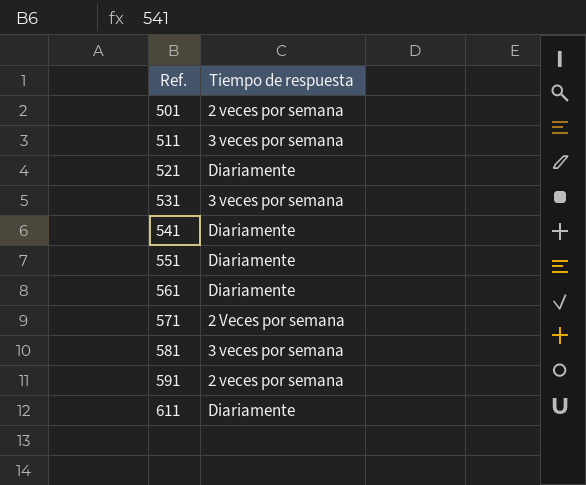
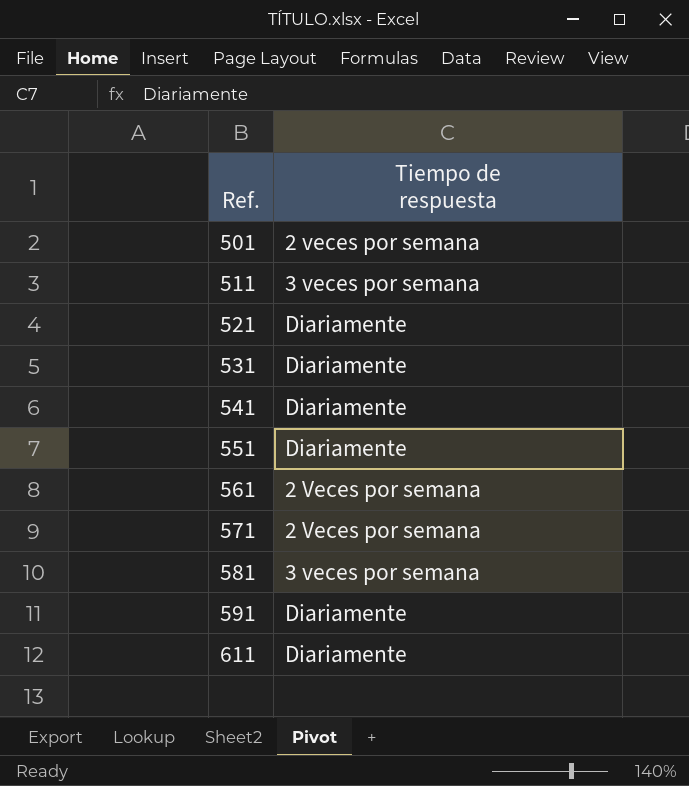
531 | Tiempo de respuesta: 3 veces por semana -> Diariamente
561 | Tiempo de respuesta: Diariamente -> 2 Veces por semana
591 | Tiempo de respuesta: 2 veces por semana -> Diariamente

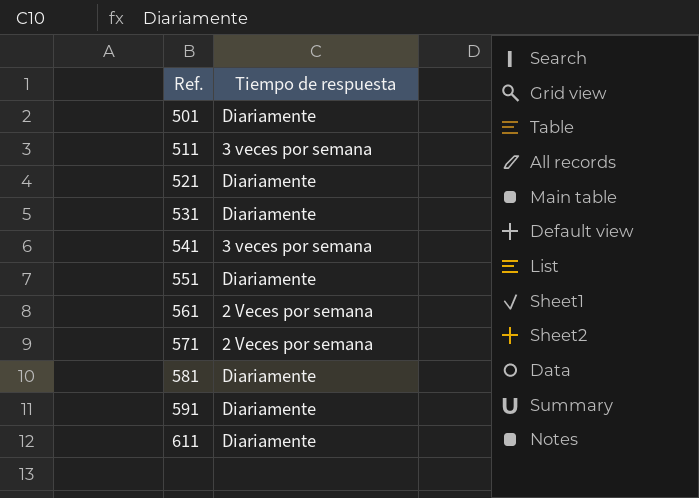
501 | Tiempo de respuesta: 2 veces por semana -> Diariamente
541 | Tiempo de respuesta: Diariamente -> 3 veces por semana
581 | Tiempo de respuesta: 3 veces por semana -> Diariamente

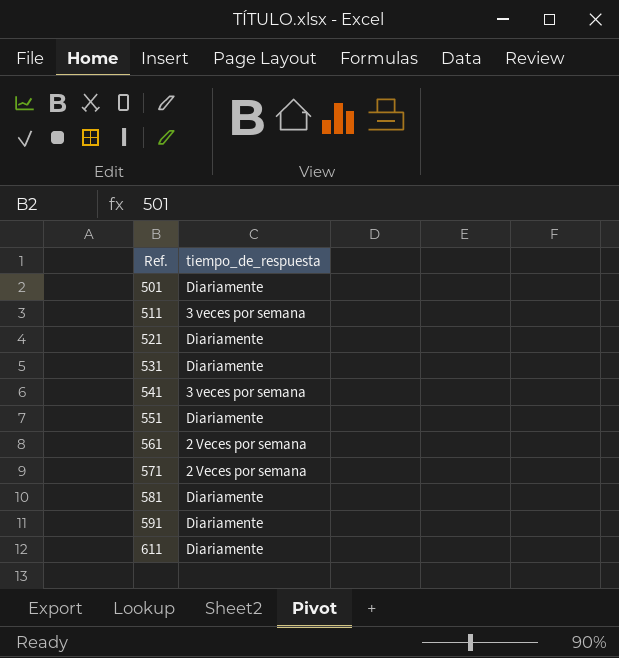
column name: Tiempo de respuesta -> tiempo_de_respuesta

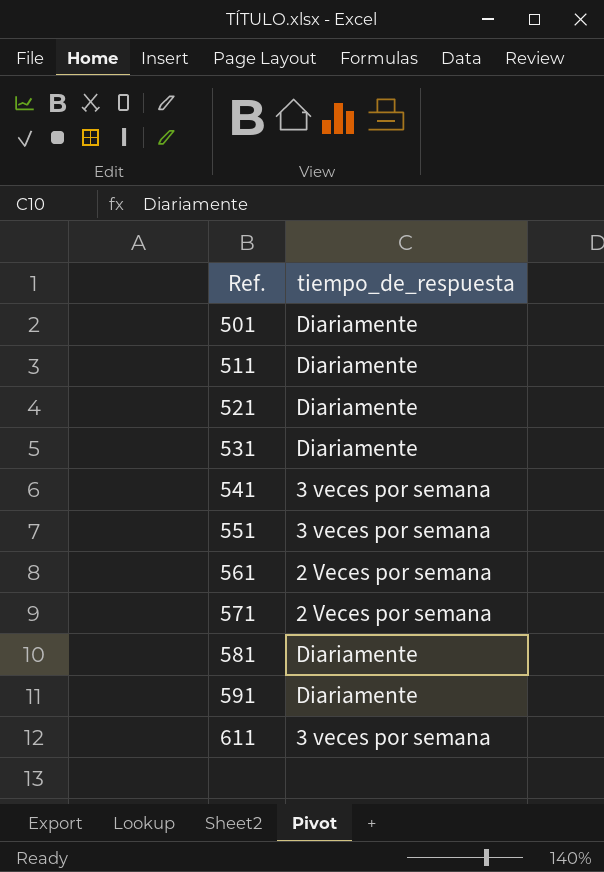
511 | tiempo_de_respuesta: 3 veces por semana -> Diariamente
551 | tiempo_de_respuesta: Diariamente -> 3 veces por semana
611 | tiempo_de_respuesta: Diariamente -> 3 veces por semana

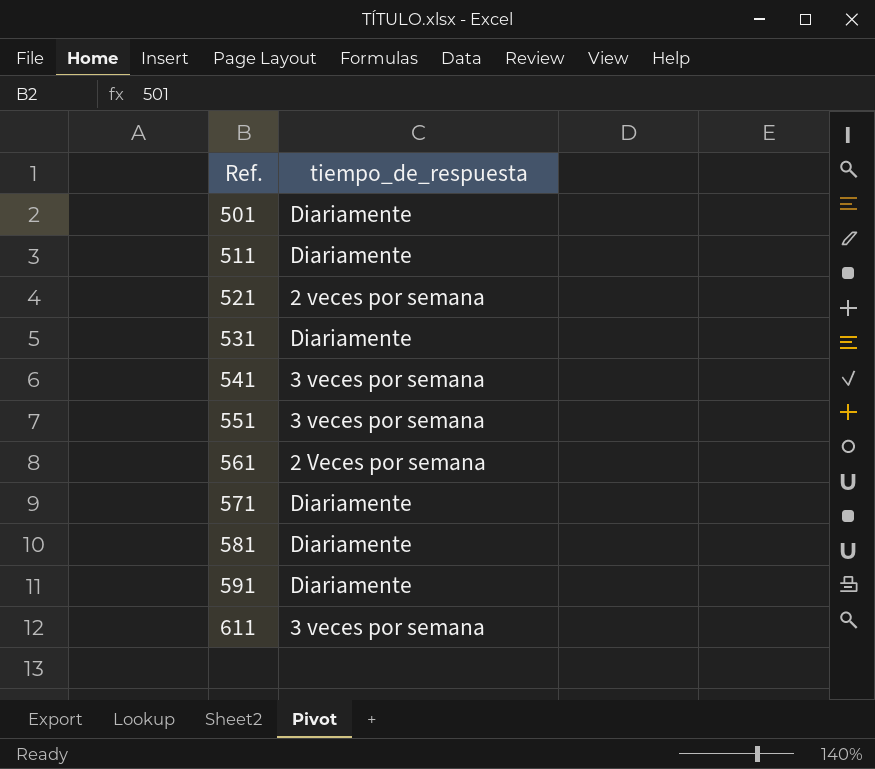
521 | tiempo_de_respuesta: Diariamente -> 2 veces por semana
571 | tiempo_de_respuesta: 2 Veces por semana -> Diariamente

